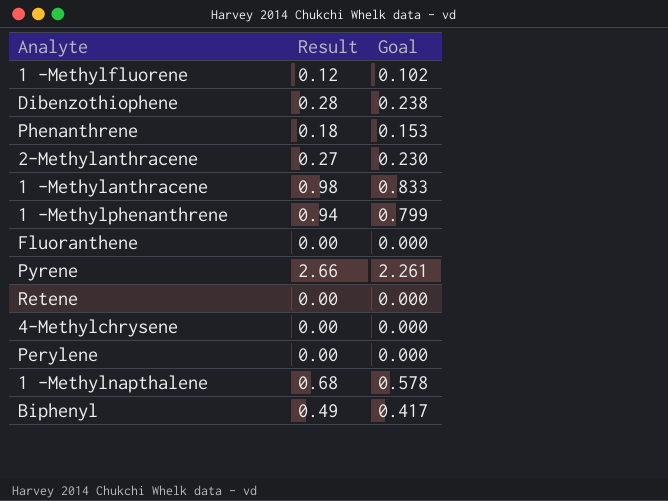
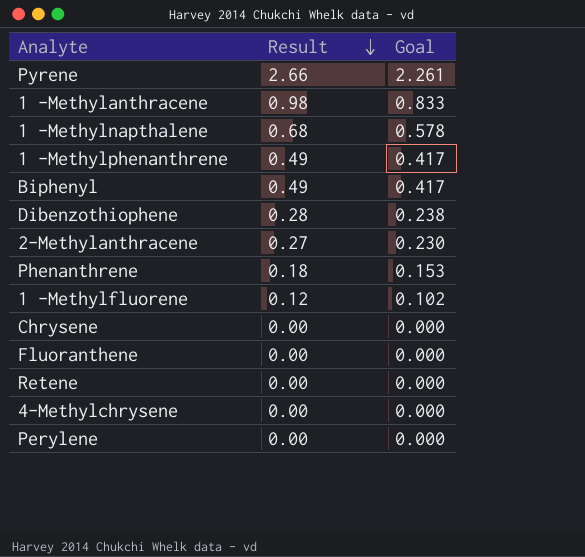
row order: none -> Result descending
1 -Methylphenanthrene | Result: 0.94 -> 0.49
1 -Methylphenanthrene | Goal: 0.799 -> 0.417
row Chrysene: none -> 0.00 | 0.000

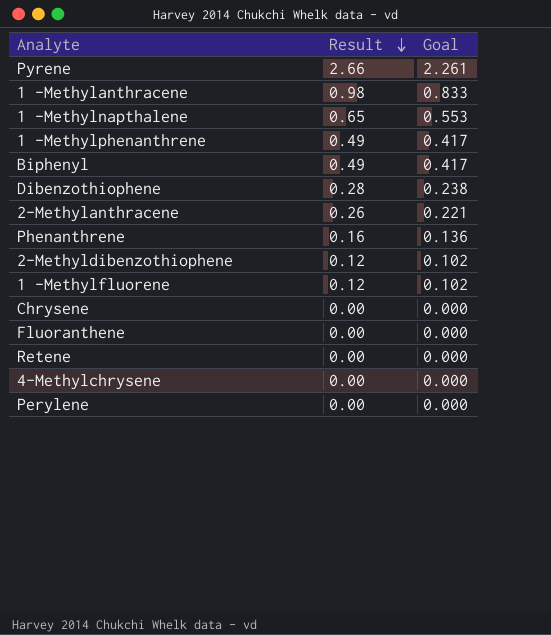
1 -Methylnapthalene | Result: 0.68 -> 0.65
1 -Methylnapthalene | Goal: 0.578 -> 0.553
2-Methylanthracene | Result: 0.27 -> 0.26
2-Methylanthracene | Goal: 0.230 -> 0.221
Phenanthrene | Result: 0.18 -> 0.16
Phenanthrene | Goal: 0.153 -> 0.136
row 2-Methyldibenzothiophene: none -> 0.12 | 0.102

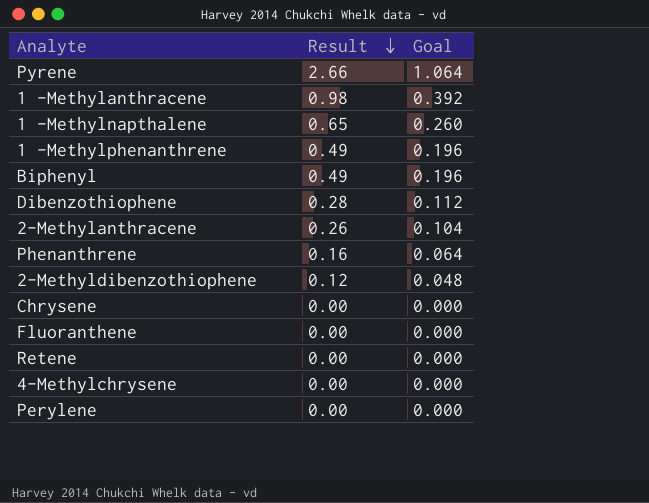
column Goal | formula: [Result] * 0.85 -> [Result] * 0.4
row 1 -Methylfluorene: 0.12 | 0.102 -> none

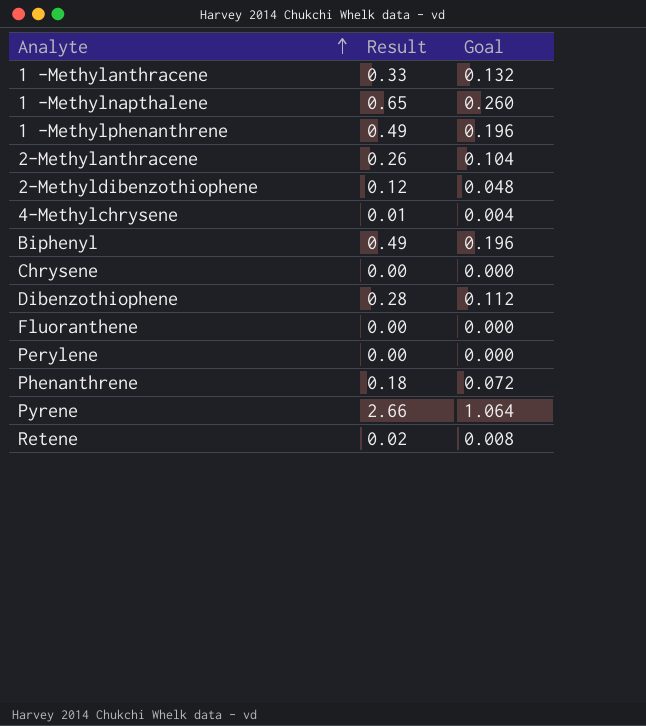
row order: Result descending -> Analyte ascending
1 -Methylanthracene | Result: 0.98 -> 0.33
1 -Methylanthracene | Goal: 0.392 -> 0.132
4-Methylchrysene | Result: 0.00 -> 0.01
4-Methylchrysene | Goal: 0.000 -> 0.004
Phenanthrene | Result: 0.16 -> 0.18
Phenanthrene | Goal: 0.064 -> 0.072
Retene | Result: 0.00 -> 0.02
Retene | Goal: 0.000 -> 0.008

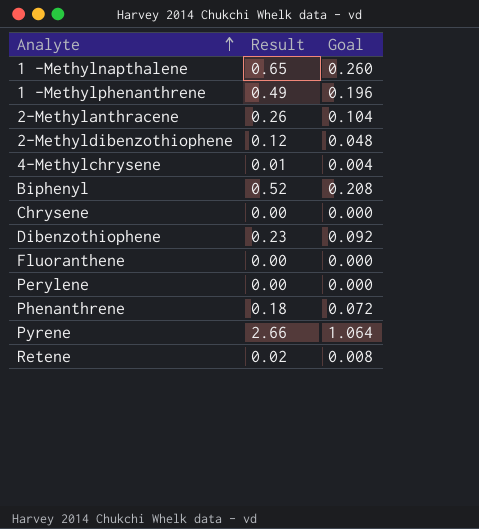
row 1 -Methylanthracene: 0.33 | 0.132 -> none
Biphenyl | Result: 0.49 -> 0.52
Biphenyl | Goal: 0.196 -> 0.208
Dibenzothiophene | Result: 0.28 -> 0.23
Dibenzothiophene | Goal: 0.112 -> 0.092

